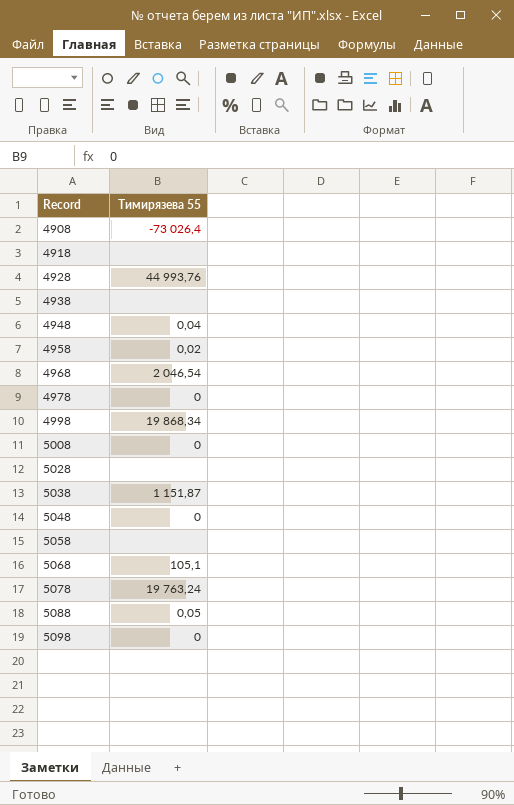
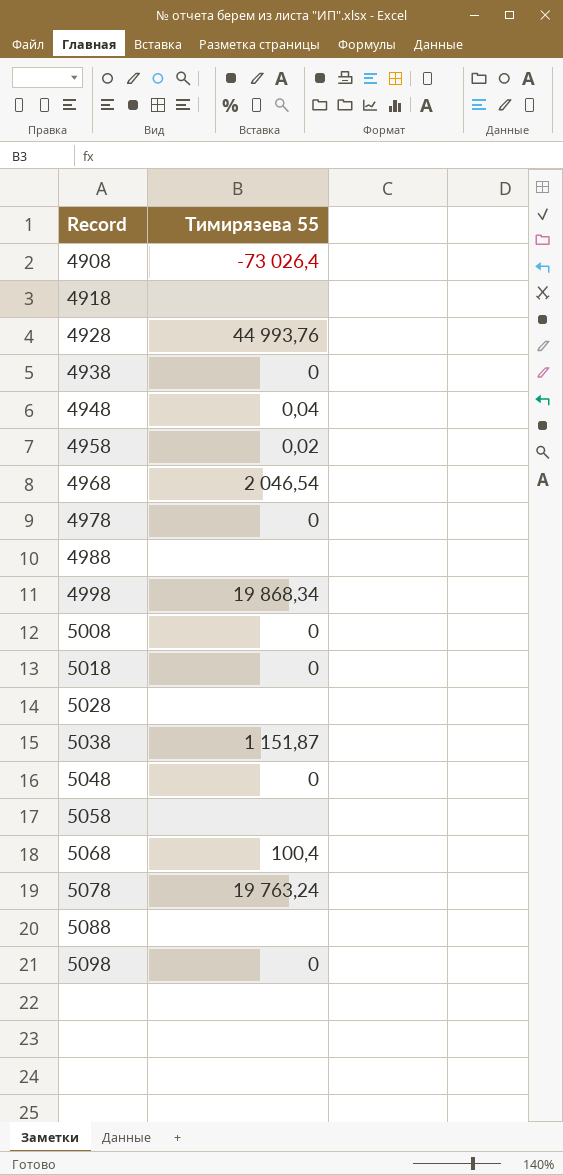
4938 | Тимирязева 55: none -> 0
row 4988: none -> none
row 5018: none -> 0
5068 | Тимирязева 55: 105,1 -> 100,4
5088 | Тимирязева 55: 0,05 -> none

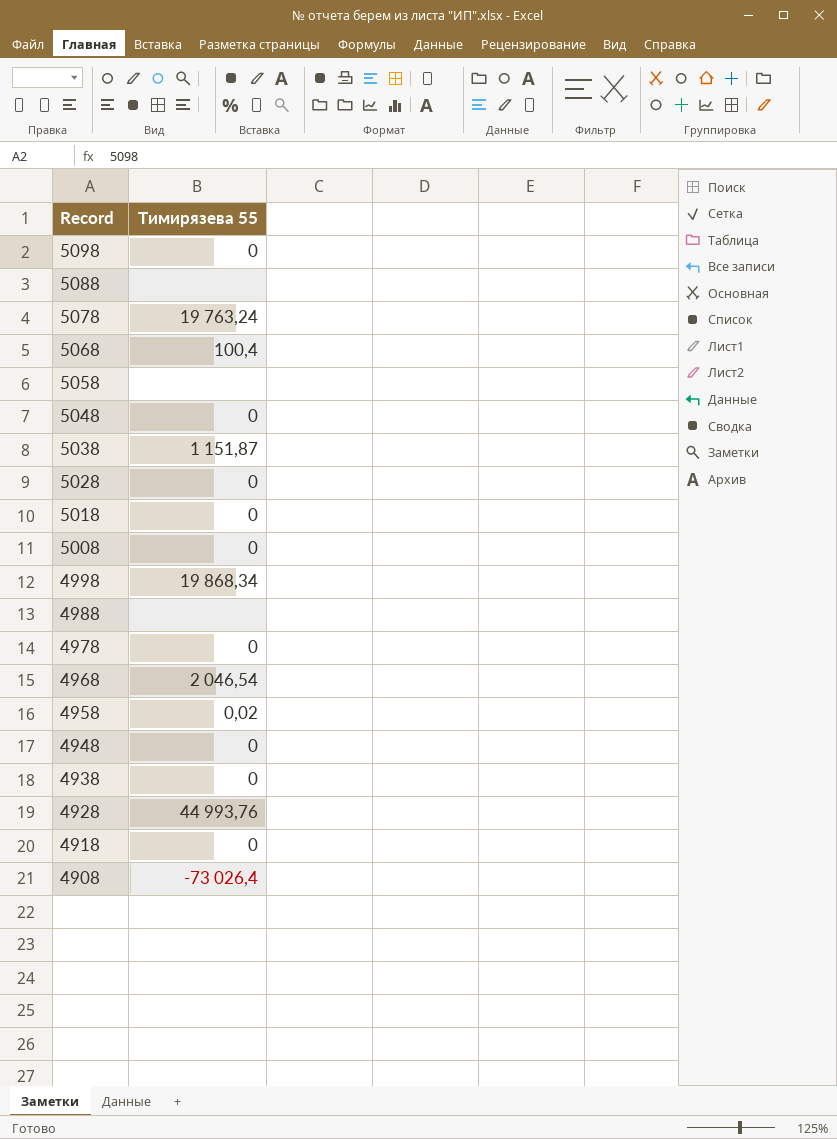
row order: Record ascending -> Record descending
5028 | Тимирязева 55: none -> 0
4948 | Тимирязева 55: 0,04 -> 0
4918 | Тимирязева 55: none -> 0

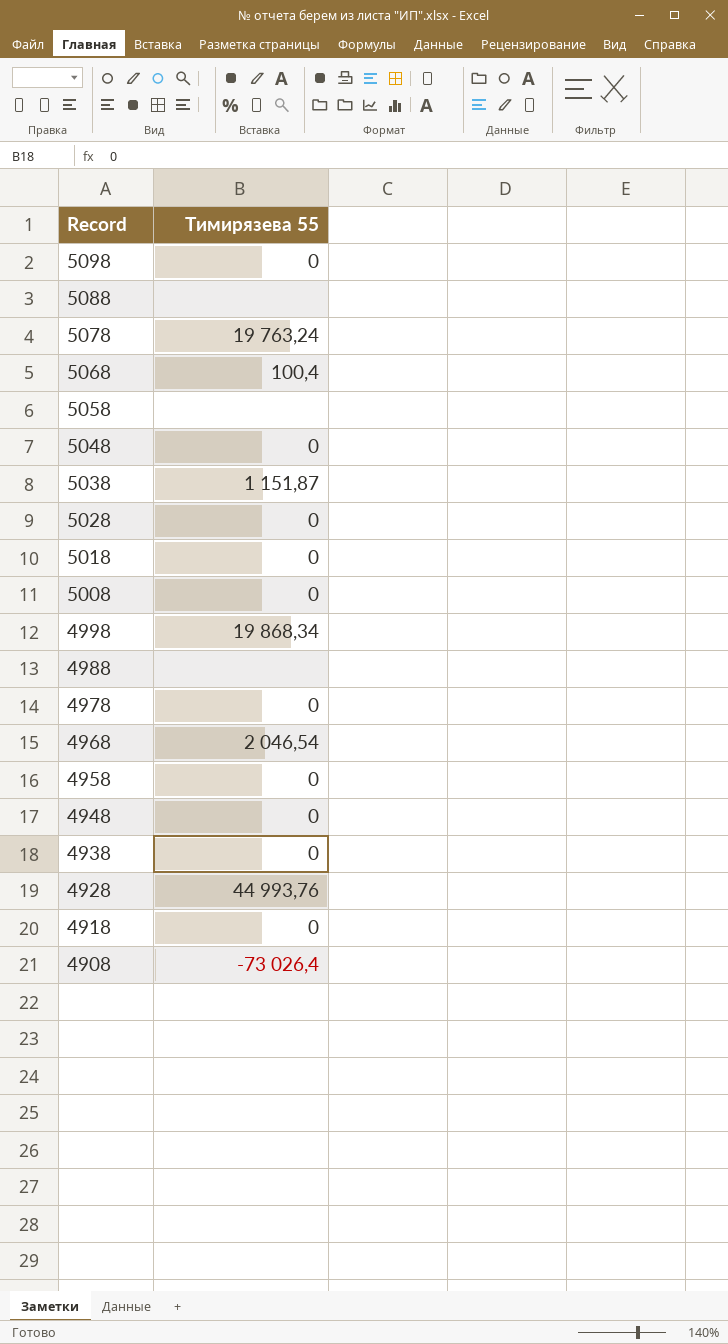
4958 | Тимирязева 55: 0,02 -> 0

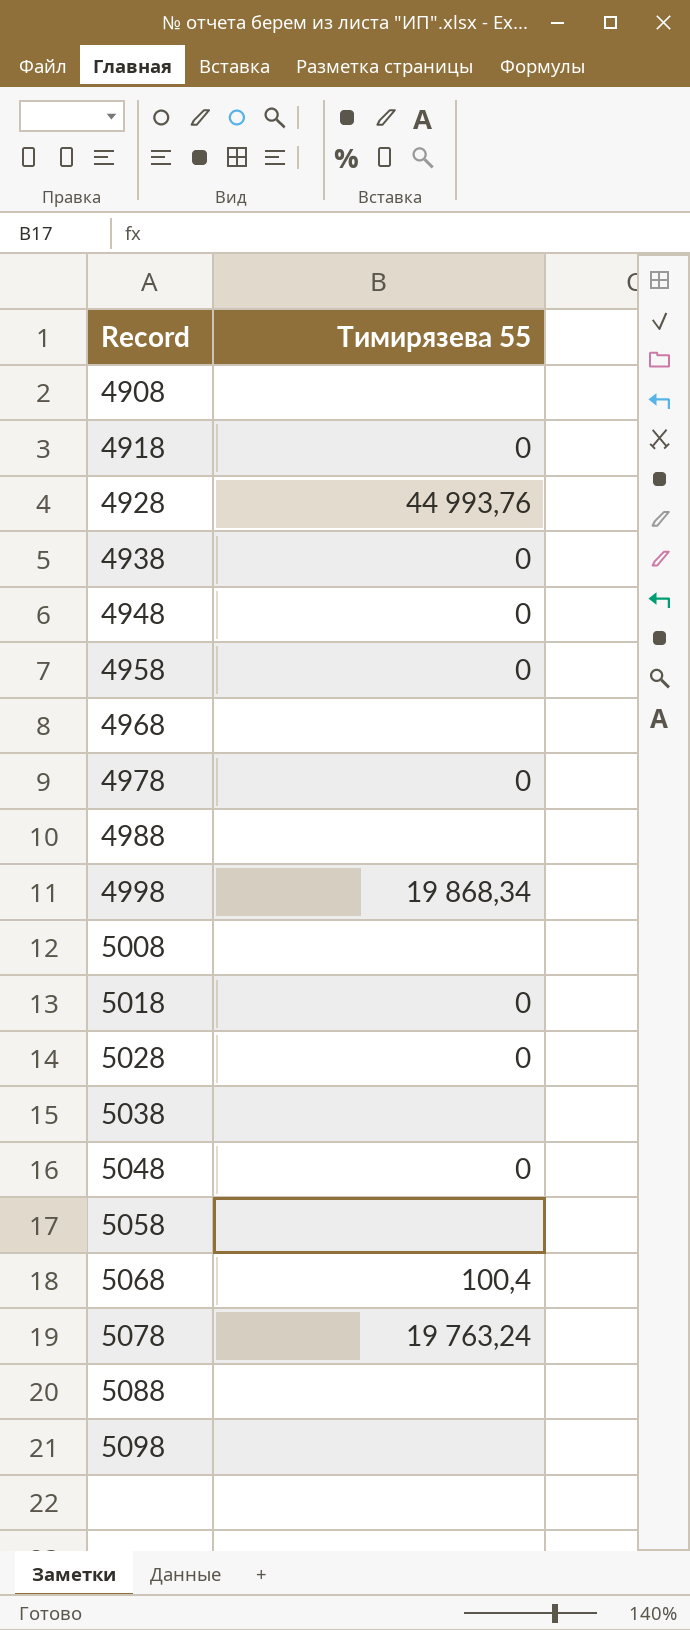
row order: Record descending -> Record ascending
4908 | Тимирязева 55: -73 026,4 -> none
4968 | Тимирязева 55: 2 046,54 -> none
5008 | Тимирязева 55: 0 -> none
5038 | Тимирязева 55: 1 151,87 -> none
5098 | Тимирязева 55: 0 -> none

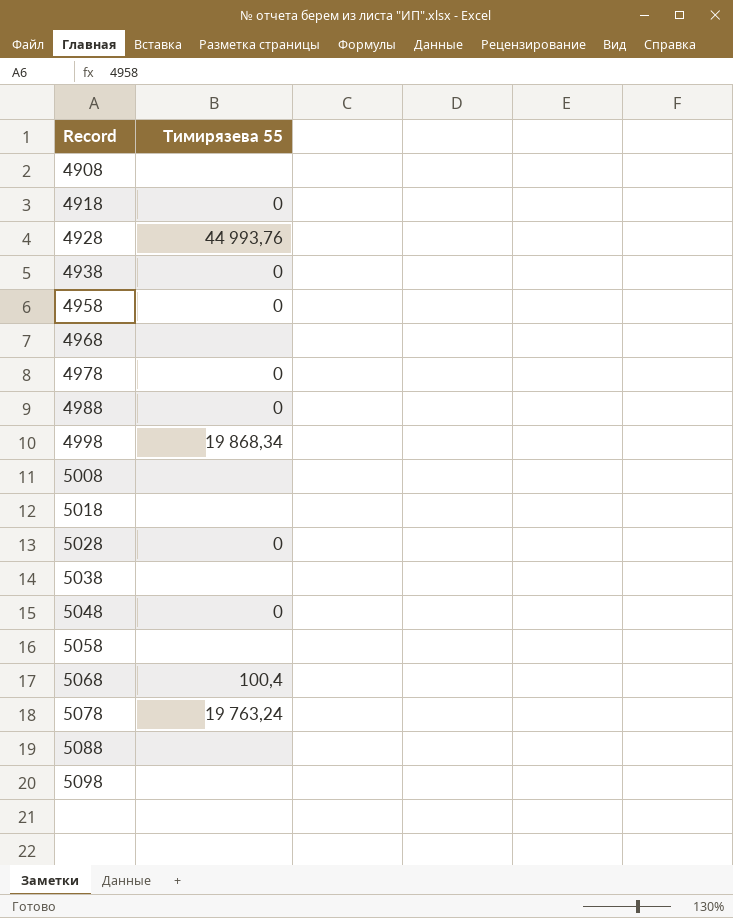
row 4948: 0 -> none
4988 | Тимирязева 55: none -> 0
5018 | Тимирязева 55: 0 -> none

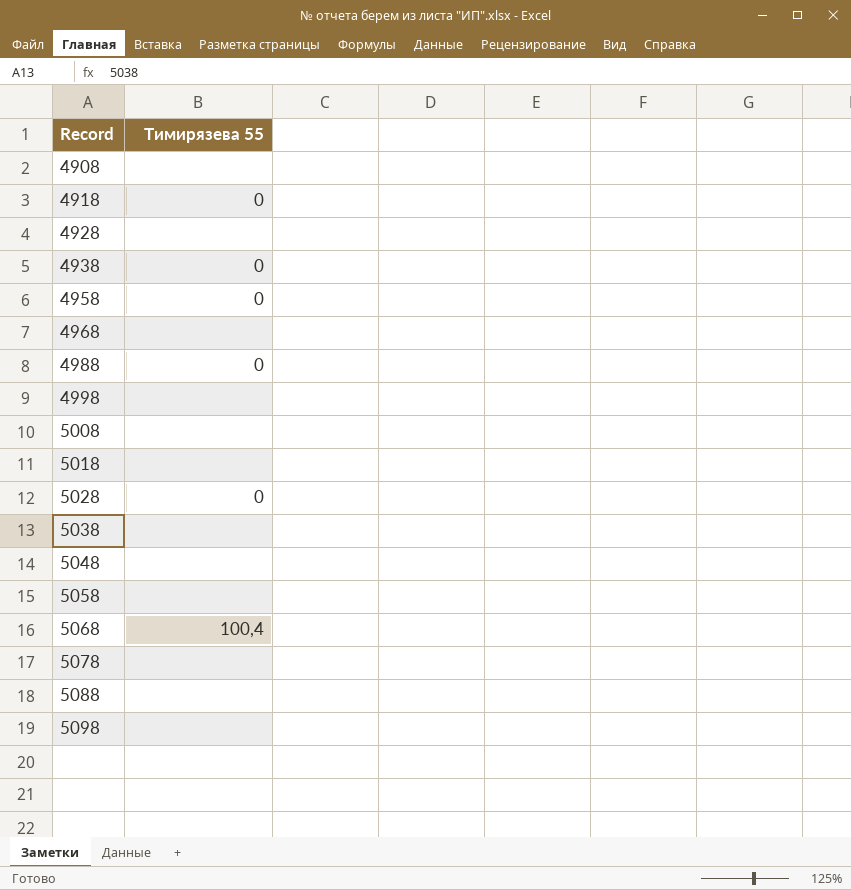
row 4978: 0 -> none
4928 | Тимирязева 55: 44 993,76 -> none
4998 | Тимирязева 55: 19 868,34 -> none
5048 | Тимирязева 55: 0 -> none
5078 | Тимирязева 55: 19 763,24 -> none

